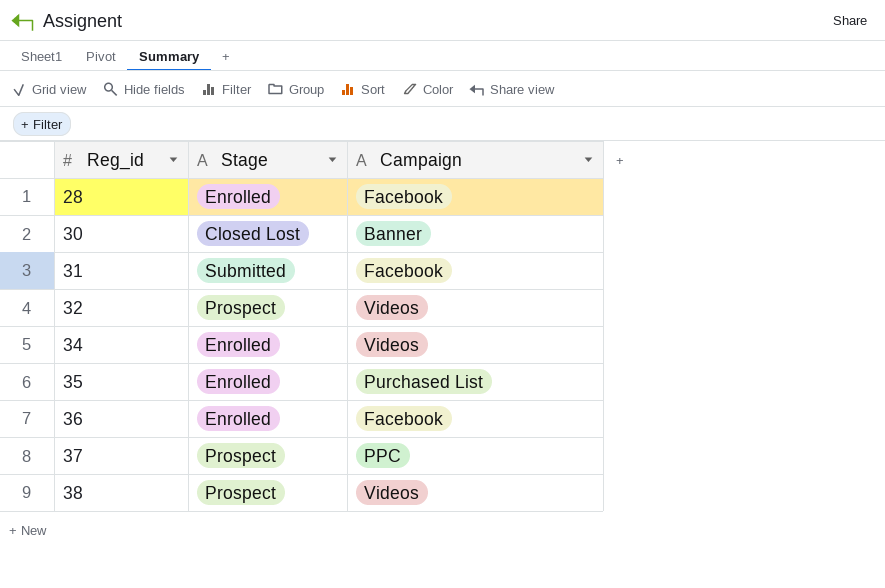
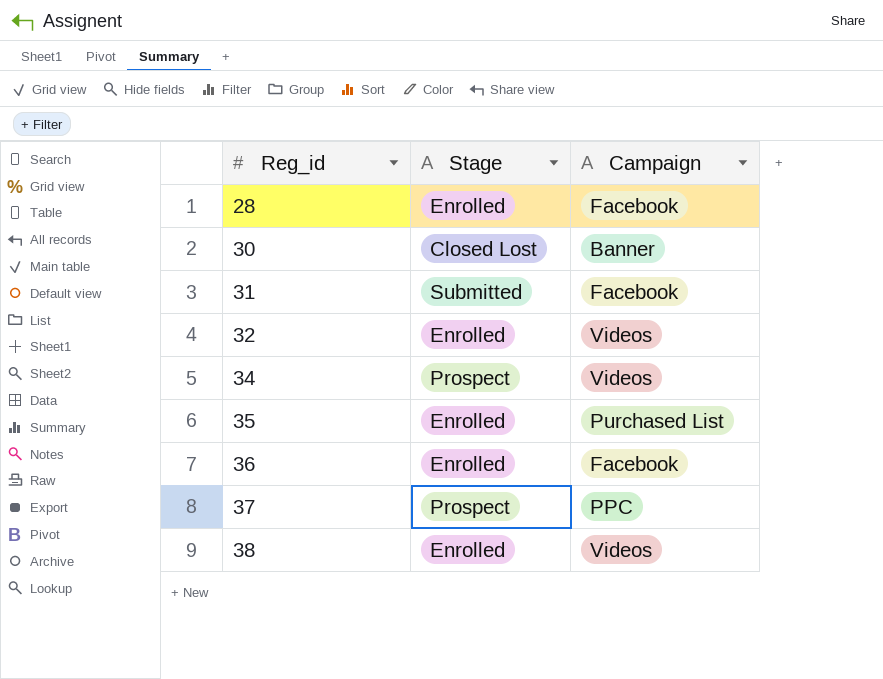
32 | Stage: Prospect -> Enrolled
34 | Stage: Enrolled -> Prospect
38 | Stage: Prospect -> Enrolled

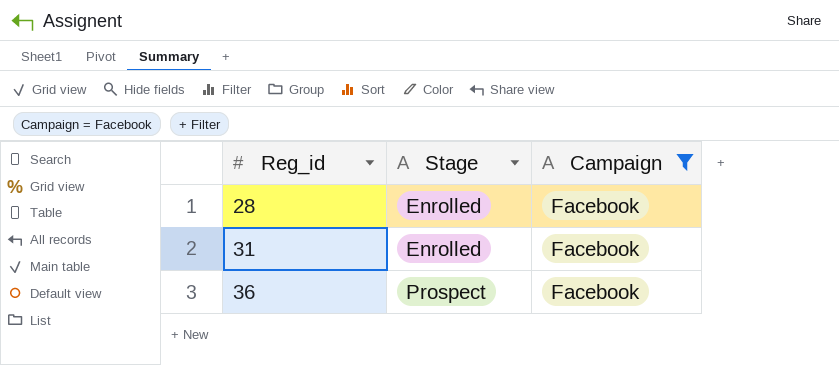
filter: none -> Campaign = Facebook
31 | Stage: Submitted -> Enrolled
36 | Stage: Enrolled -> Prospect

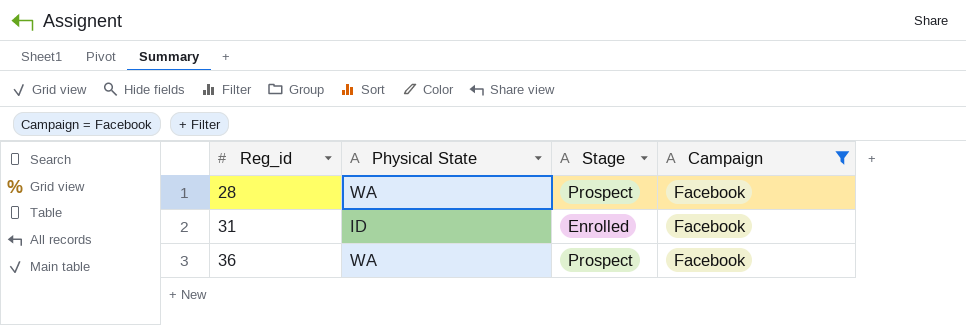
column Physical State | position: none -> 2
28 | Stage: Enrolled -> Prospect

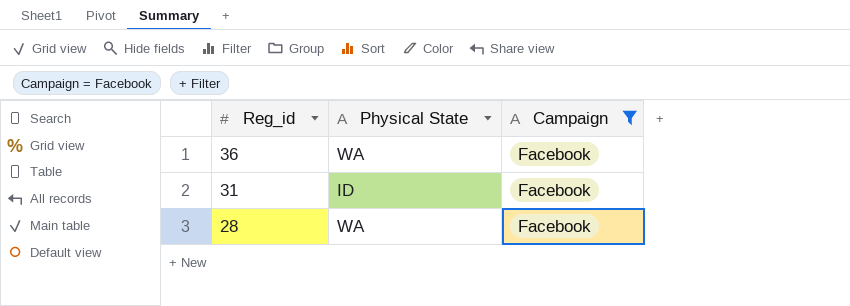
row order: Reg_id ascending -> Reg_id descending
column Stage | position: 3 -> none

